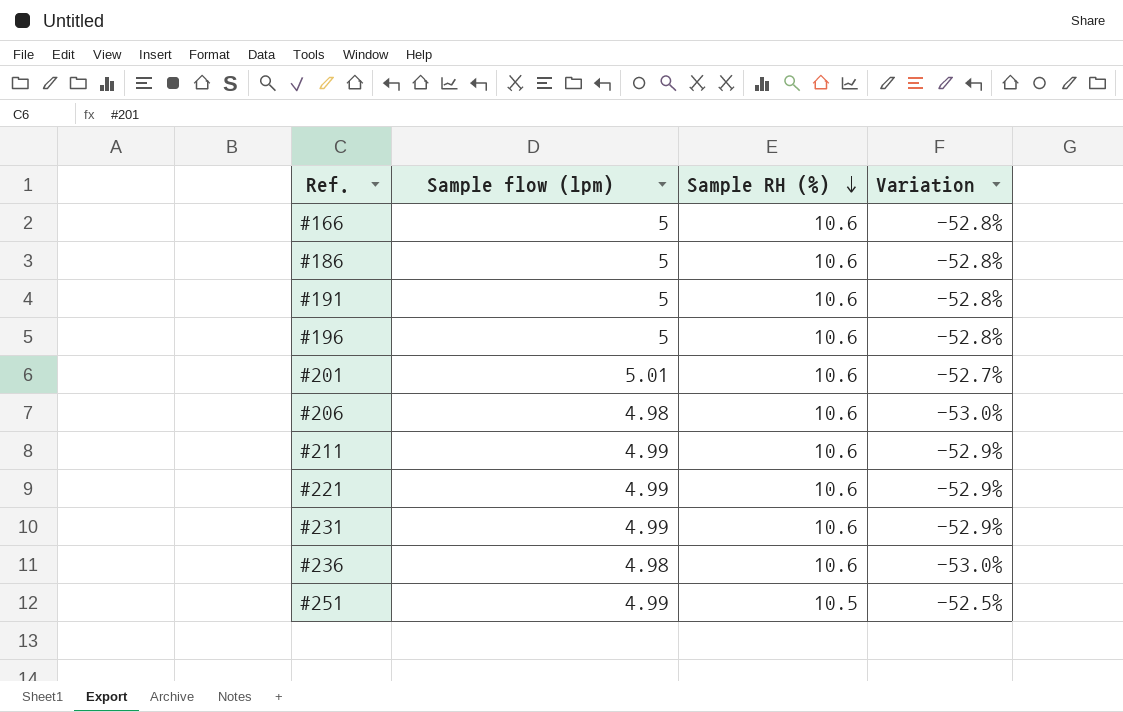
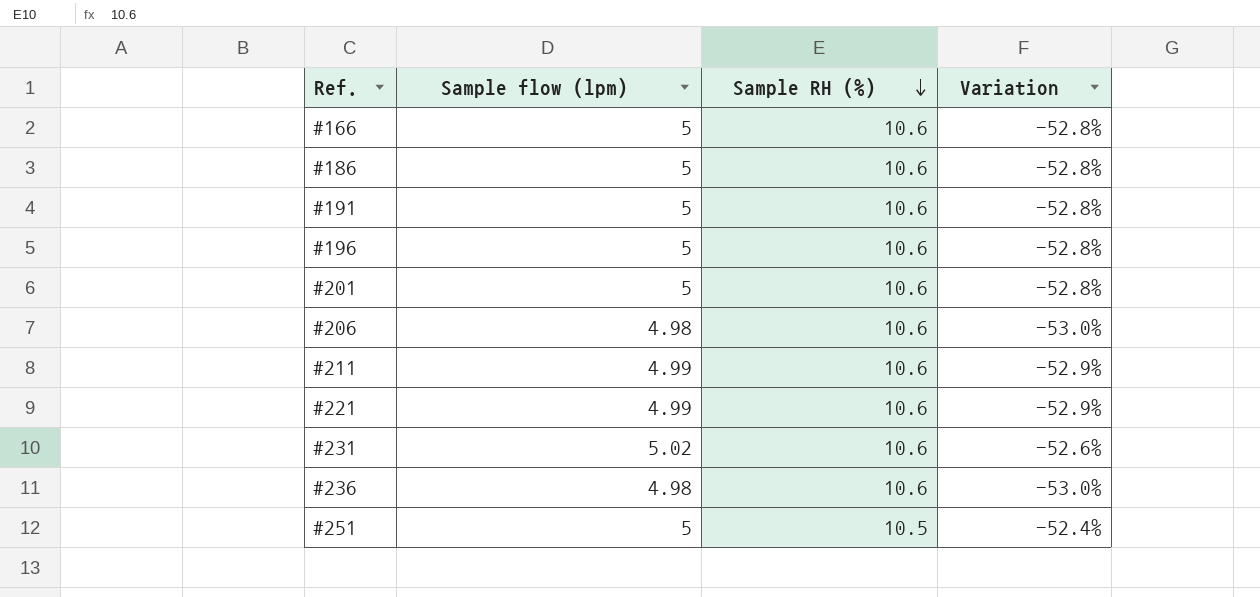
#201 | Sample flow (lpm): 5.01 -> 5
#201 | Variation: -52.7% -> -52.8%
#231 | Sample flow (lpm): 4.99 -> 5.02
#231 | Variation: -52.9% -> -52.6%
#251 | Sample flow (lpm): 4.99 -> 5
#251 | Variation: -52.5% -> -52.4%

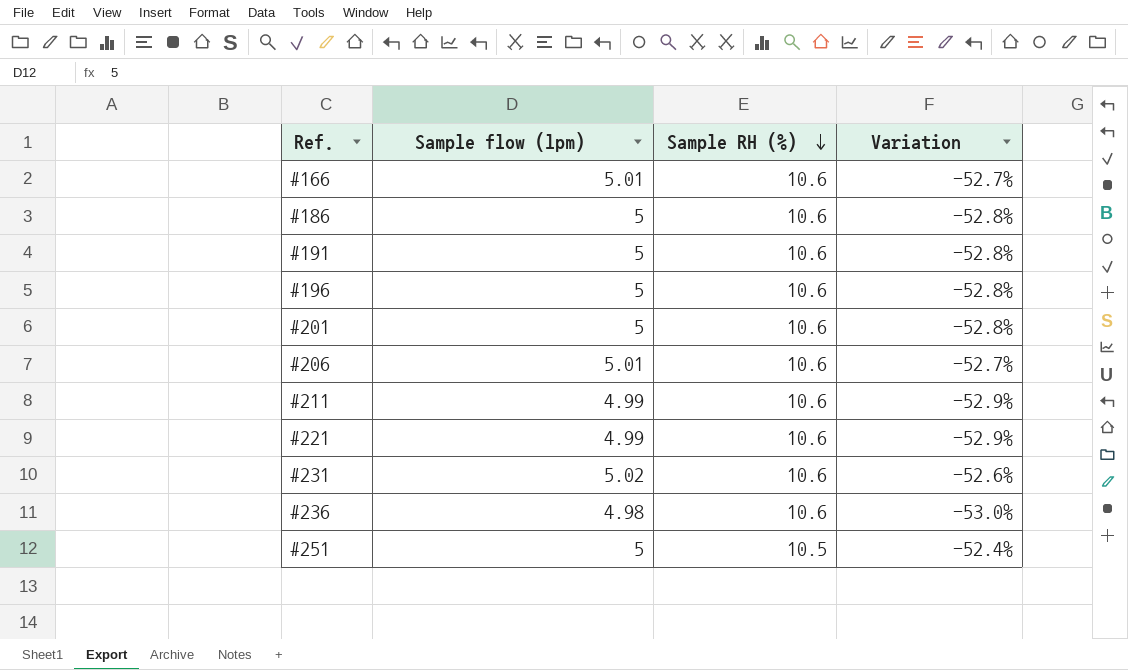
#166 | Sample flow (lpm): 5 -> 5.01
#166 | Variation: -52.8% -> -52.7%
#206 | Sample flow (lpm): 4.98 -> 5.01
#206 | Variation: -53.0% -> -52.7%

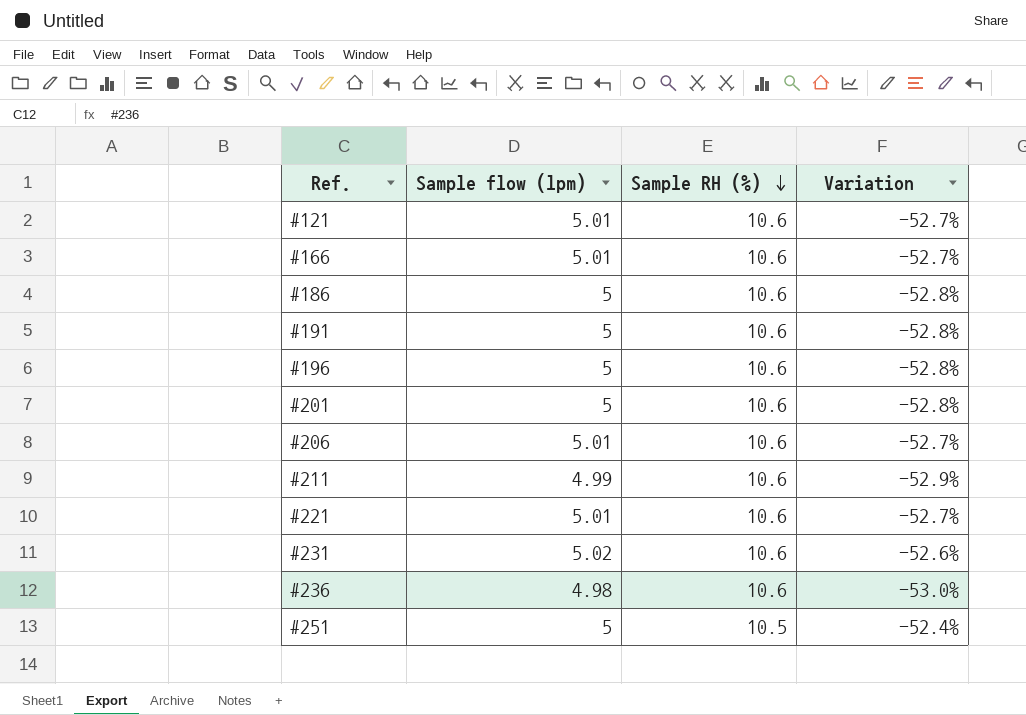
row #121: none -> 5.01 | 10.6 | -52.7%
#221 | Sample flow (lpm): 4.99 -> 5.01
#221 | Variation: -52.9% -> -52.7%

